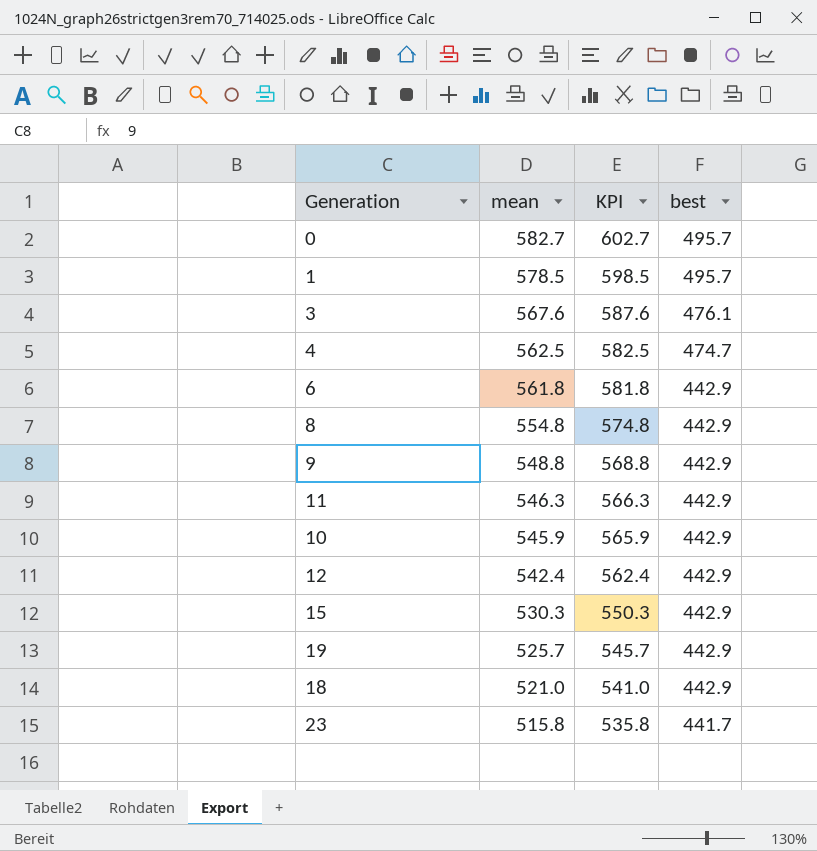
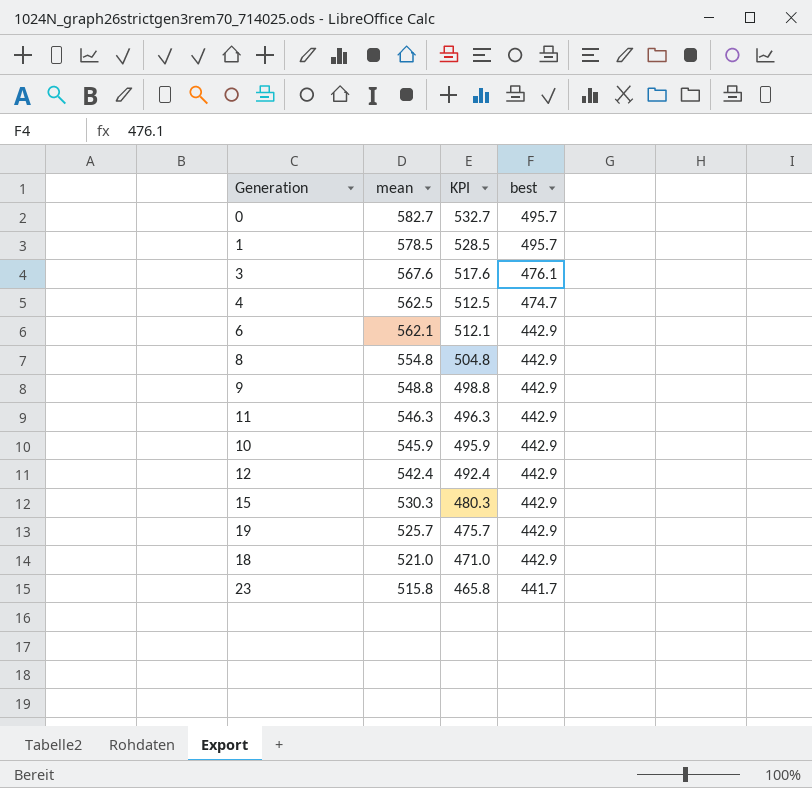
column KPI | formula: [mean] + 20 -> [mean] - 50
6 | mean: 561.8 -> 562.1

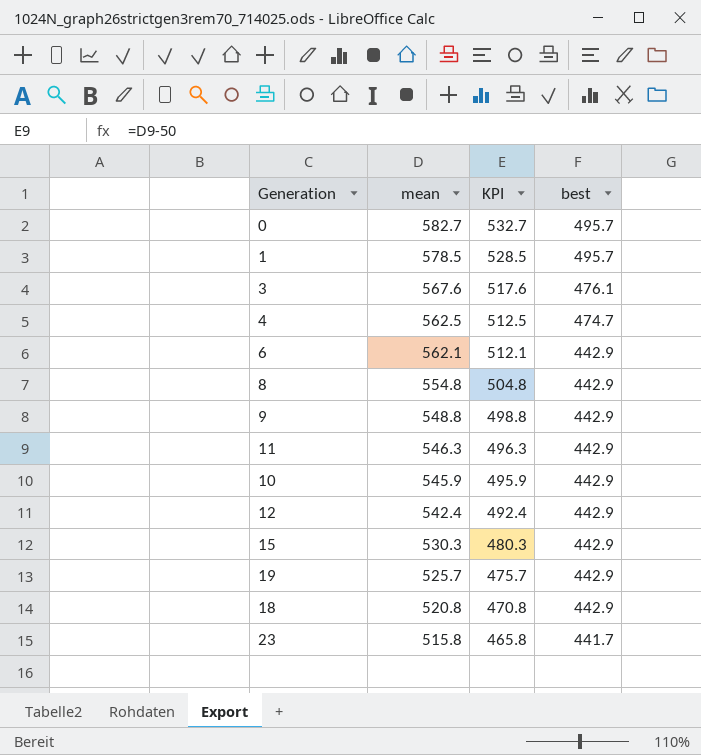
18 | mean: 521.0 -> 520.8
18 | KPI: 471.0 -> 470.8

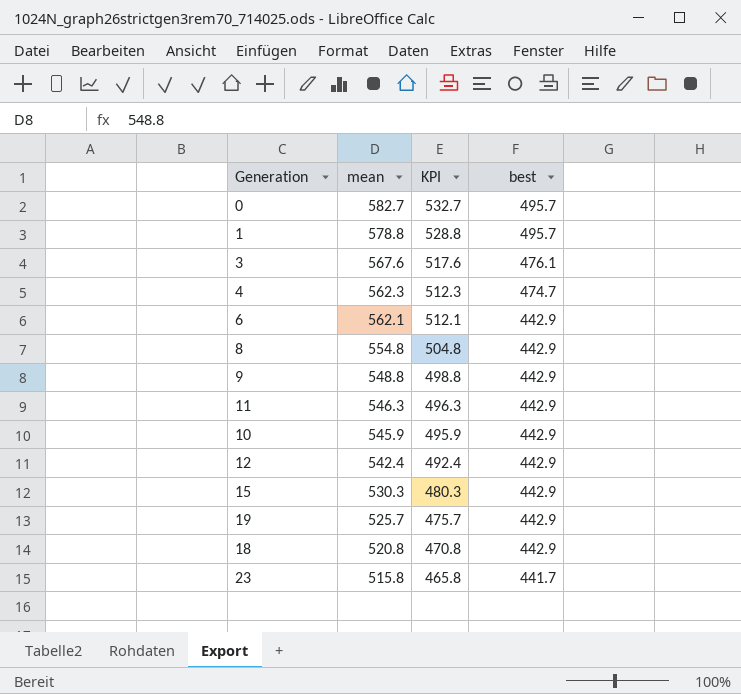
1 | mean: 578.5 -> 578.8
1 | KPI: 528.5 -> 528.8
4 | mean: 562.5 -> 562.3
4 | KPI: 512.5 -> 512.3

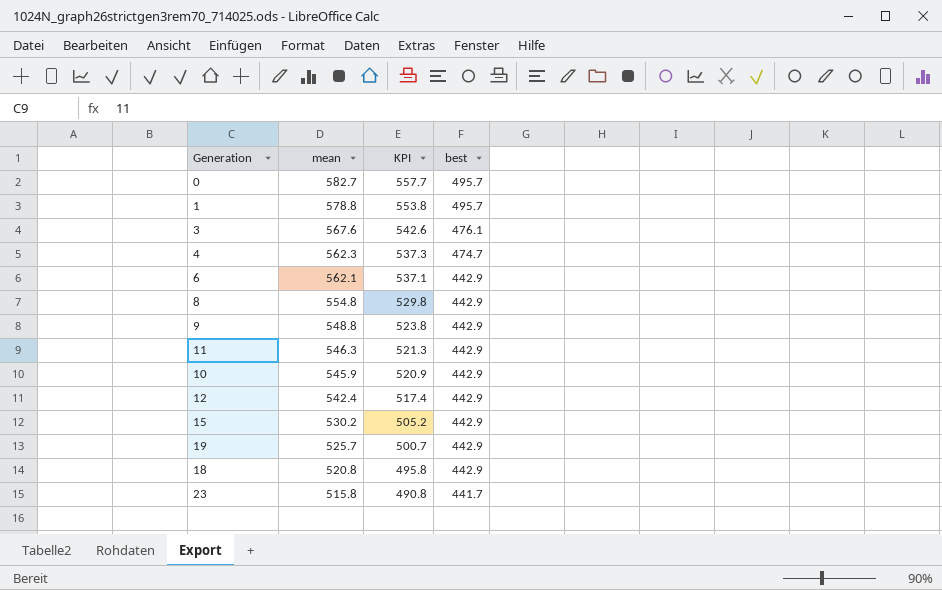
column KPI | formula: [mean] - 50 -> [mean] - 25
15 | mean: 530.3 -> 530.2

